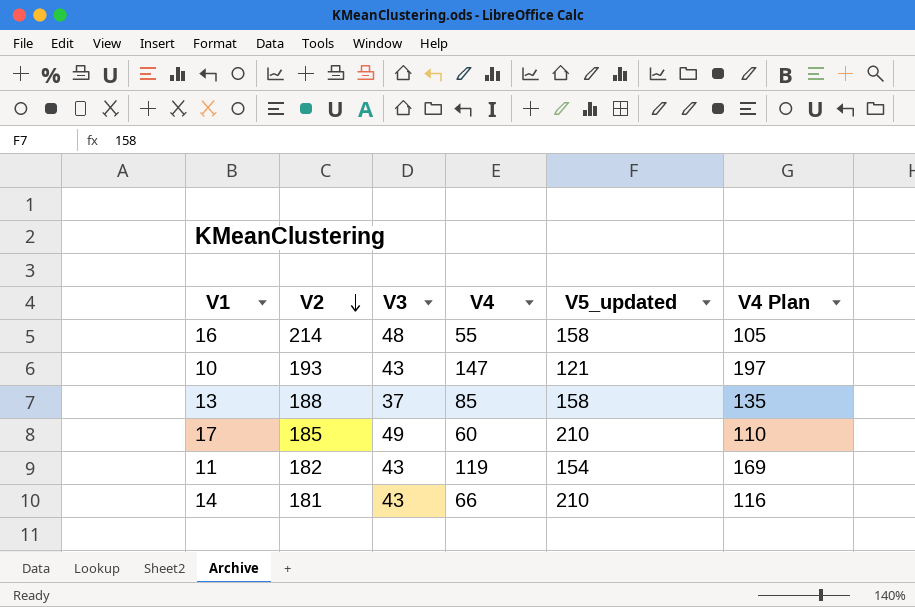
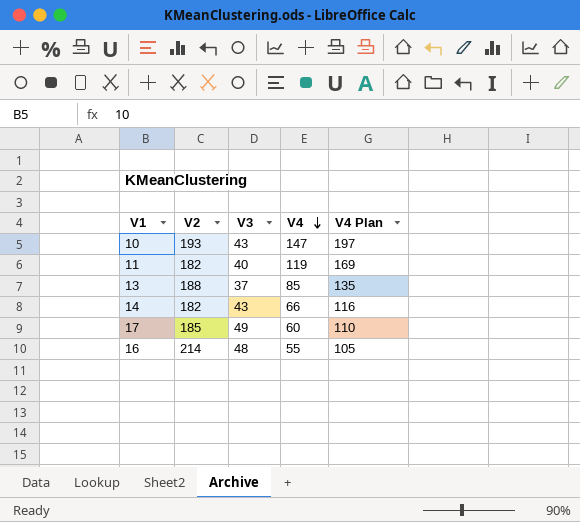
row order: V2 descending -> V4 descending
column V5_updated | position: 5 -> none
11 | V3: 43 -> 40
14 | V2: 181 -> 182

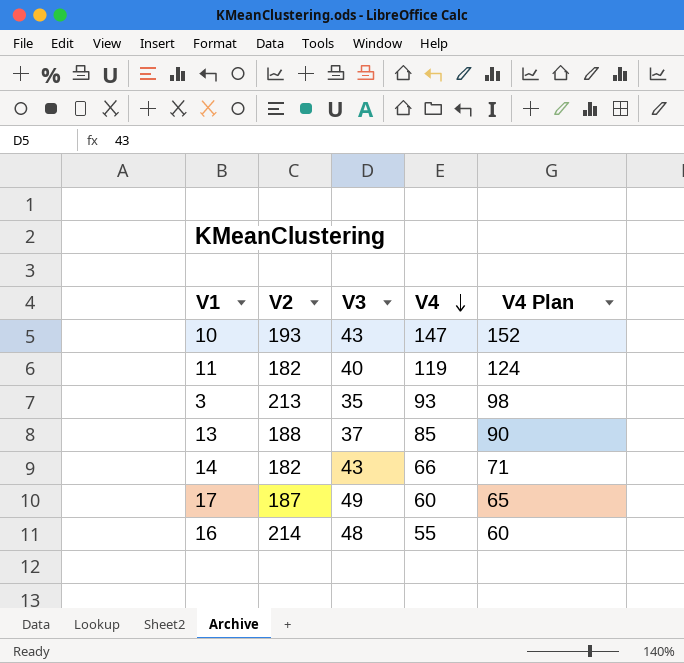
column V4 Plan | formula: [V4] + 50 -> [V4] + 5
row 3: none -> 213 | 35 | 93 | 98
17 | V2: 185 -> 187

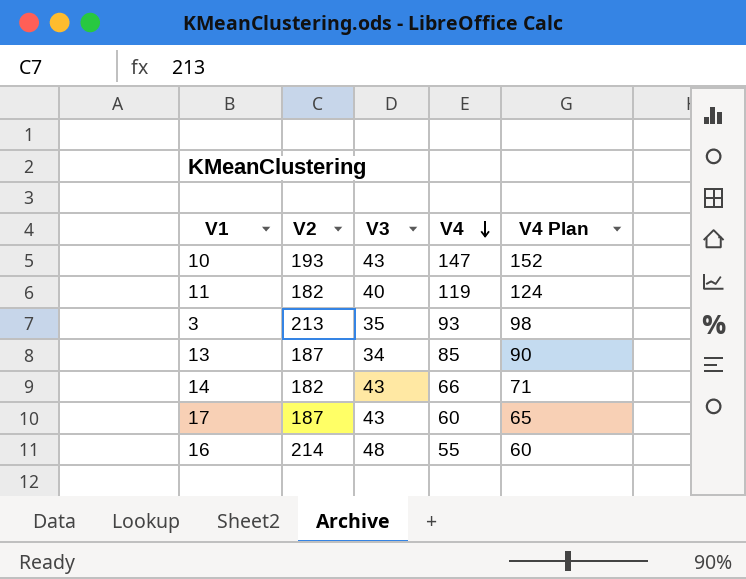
13 | V2: 188 -> 187
13 | V3: 37 -> 34
17 | V3: 49 -> 43

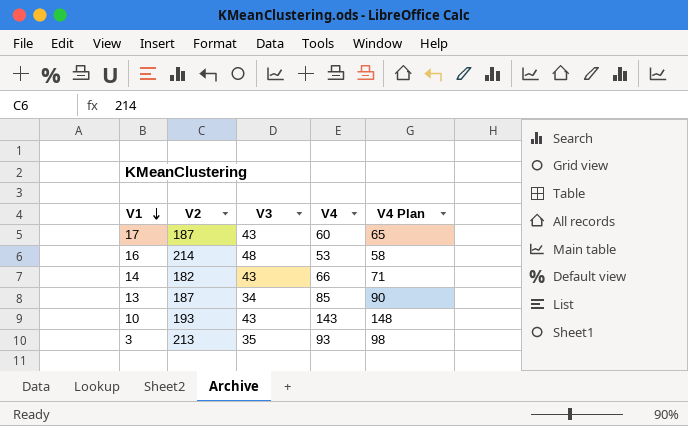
row order: V4 descending -> V1 descending
row 11: 182 | 40 | 119 | 124 -> none
16 | V4: 55 -> 53
16 | V4 Plan: 60 -> 58
10 | V4: 147 -> 143
10 | V4 Plan: 152 -> 148

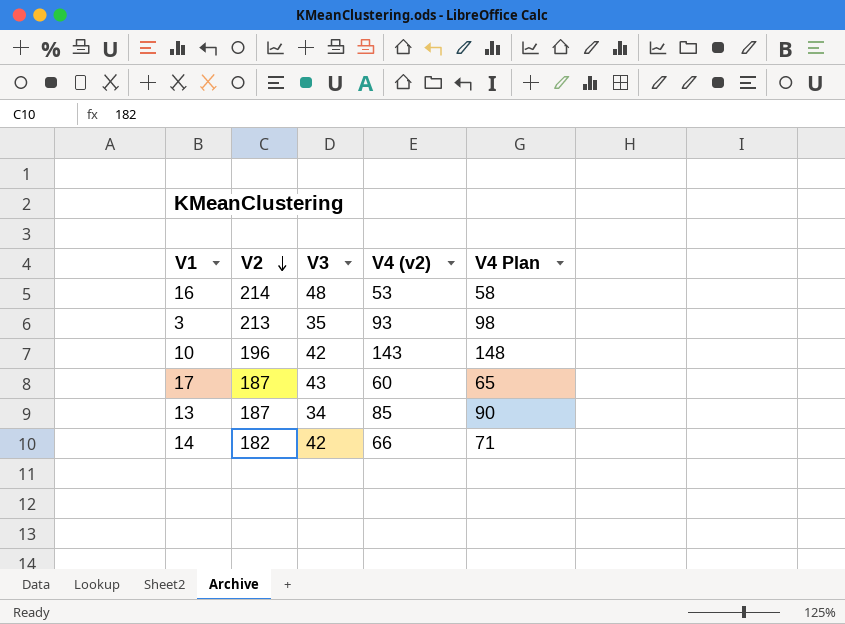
row order: V1 descending -> V2 descending
column name: V4 -> V4 (v2)
10 | V2: 193 -> 196
10 | V3: 43 -> 42
14 | V3: 43 -> 42

